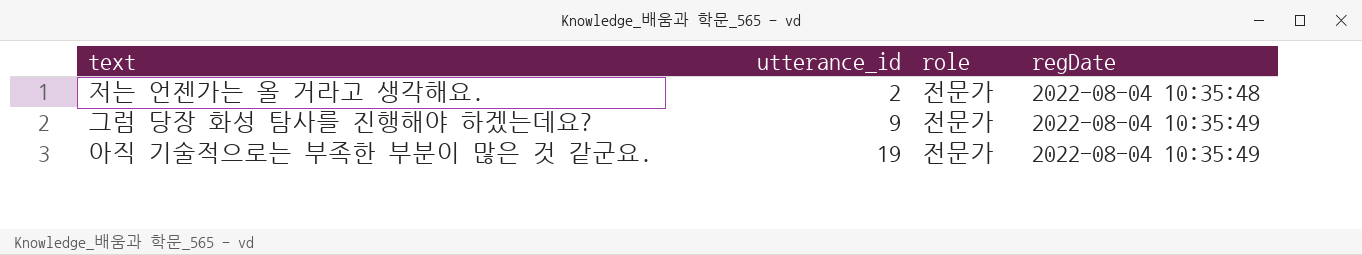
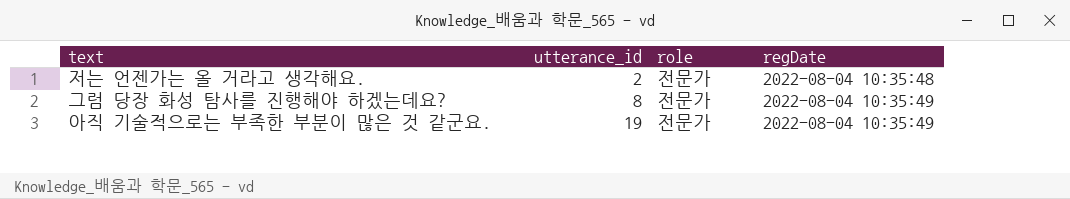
그럼 당장 화성 탐사를 진행해야 하겠는데요? | utterance_id: 9 -> 8

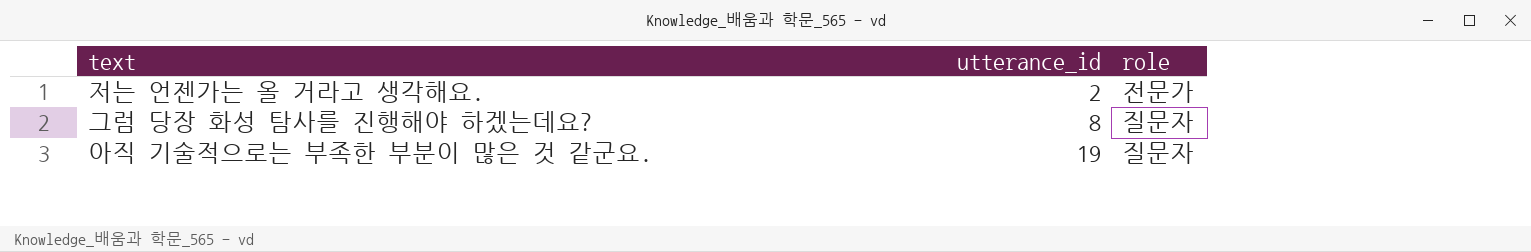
column regDate | position: 4 -> none
그럼 당장 화성 탐사를 진행해야 하겠는데요? | role: 전문가 -> 질문자
아직 기술적으로는 부족한 부분이 많은 것 같군요. | role: 전문가 -> 질문자

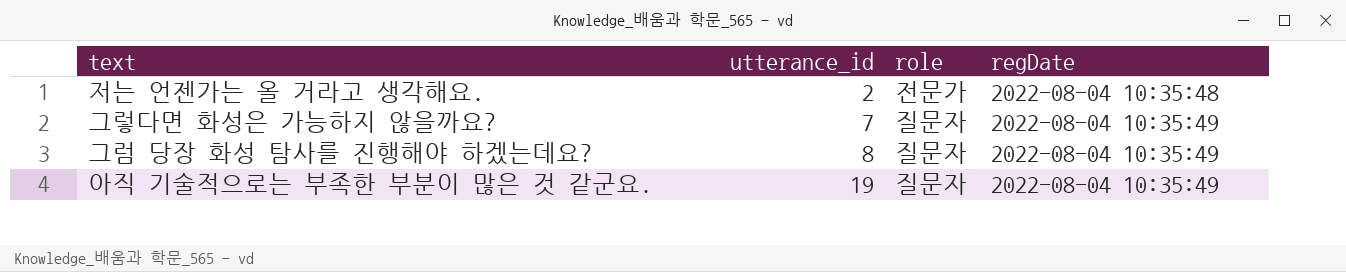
column regDate | position: none -> 4
row 그렇다면 화성은 가능하지 않을까요?: none -> 7 | 질문자 | 2022-08-04 10:35:49

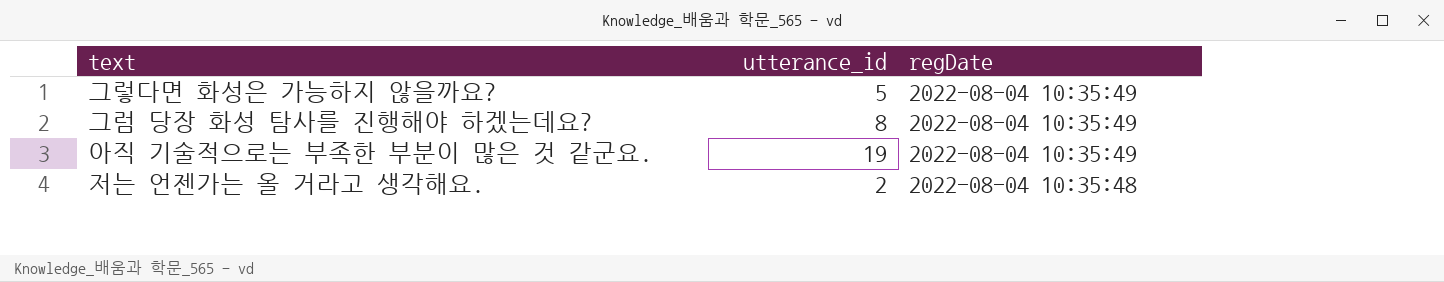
row order: utterance_id ascending -> regDate descending
column role | position: 3 -> none
그렇다면 화성은 가능하지 않을까요? | utterance_id: 7 -> 5

